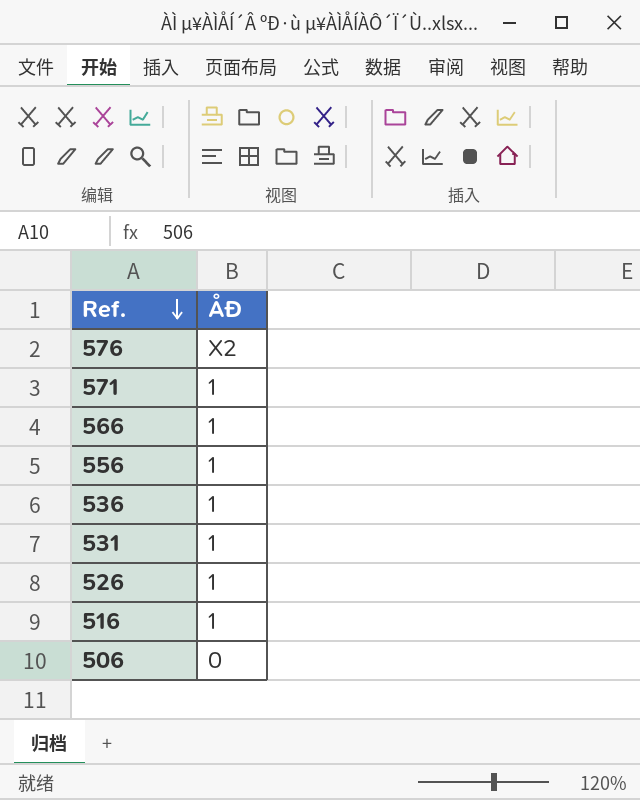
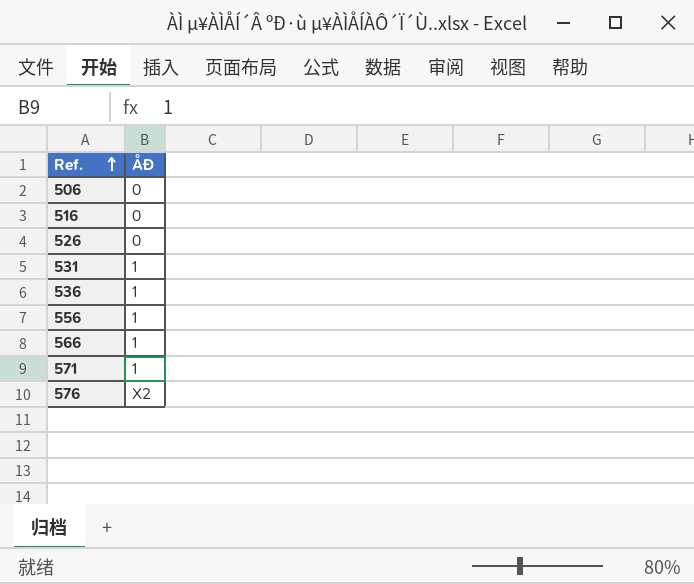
row order: Ref. descending -> Ref. ascending
516 | ÅÐ: 1 -> 0
526 | ÅÐ: 1 -> 0

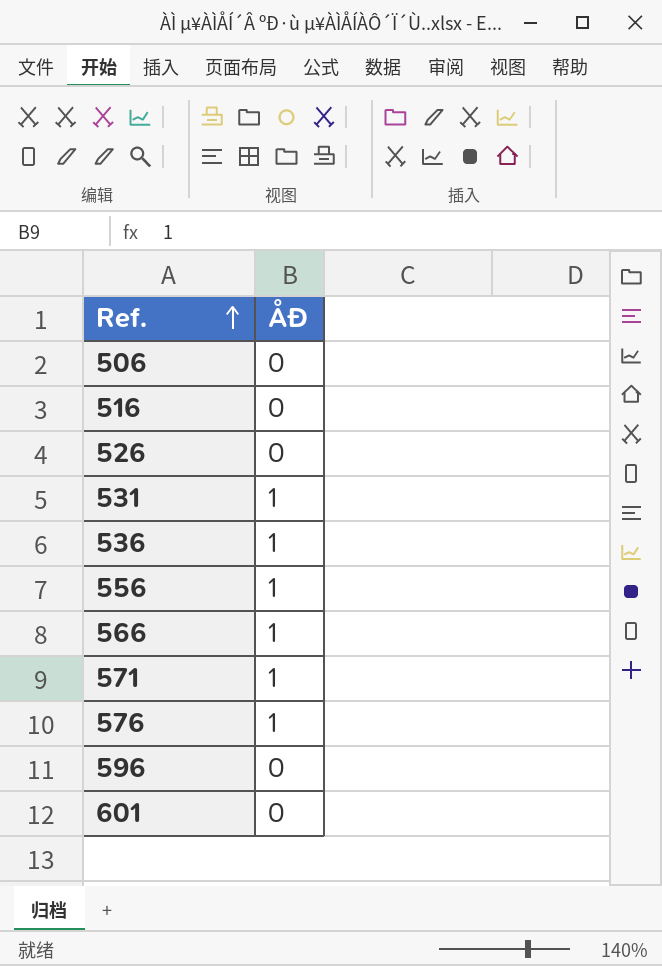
576 | ÅÐ: X2 -> 1
row 596: none -> 0
row 601: none -> 0

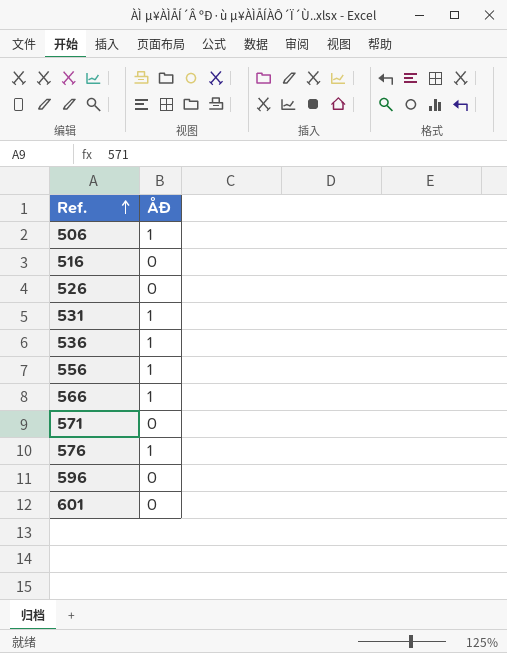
506 | ÅÐ: 0 -> 1
571 | ÅÐ: 1 -> 0

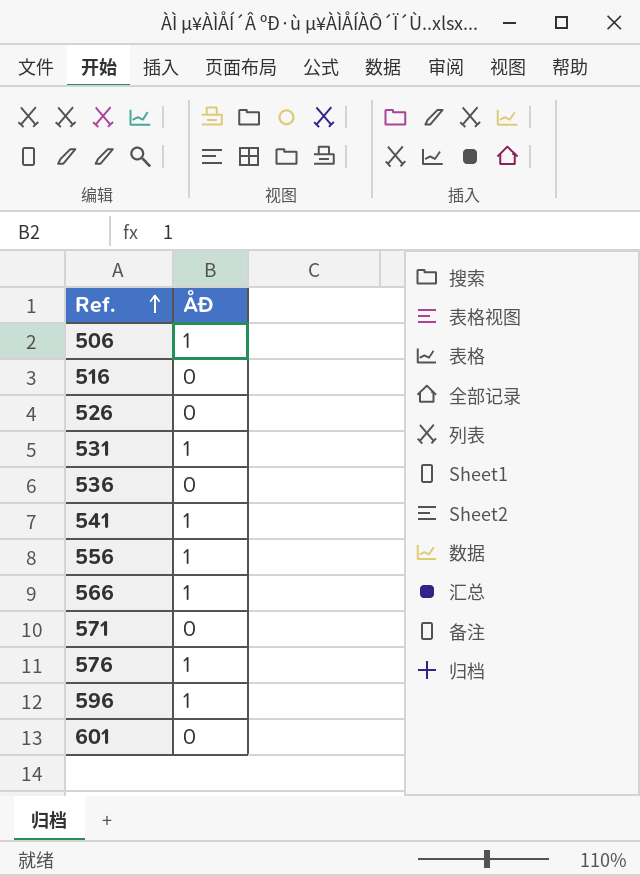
536 | ÅÐ: 1 -> 0
row 541: none -> 1
596 | ÅÐ: 0 -> 1

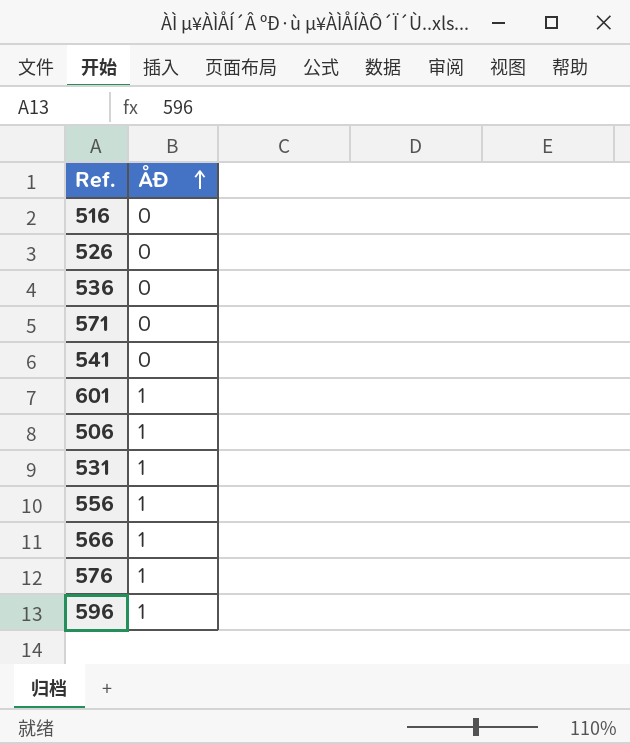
row order: Ref. ascending -> ÅÐ ascending
541 | ÅÐ: 1 -> 0
601 | ÅÐ: 0 -> 1

